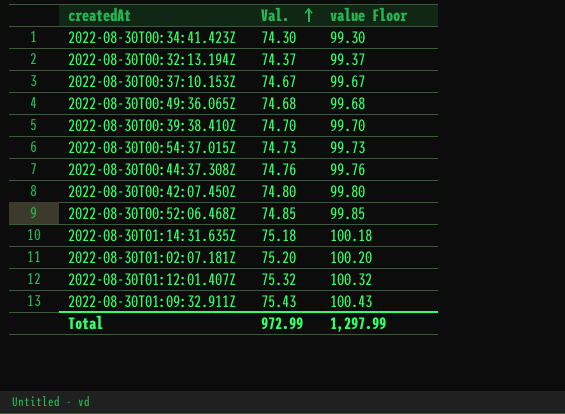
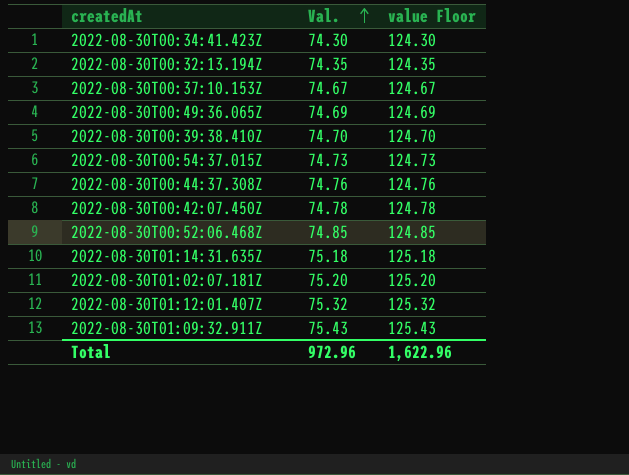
column value Floor | formula: [Val.] + 25 -> [Val.] + 50
2022-08-30T00:32:13.194Z | Val.: 74.37 -> 74.35
2022-08-30T00:49:36.065Z | Val.: 74.68 -> 74.69
2022-08-30T00:42:07.450Z | Val.: 74.80 -> 74.78
Total | Val.: 972.99 -> 972.96
Total | value Floor: 1,297.99 -> 1,622.96

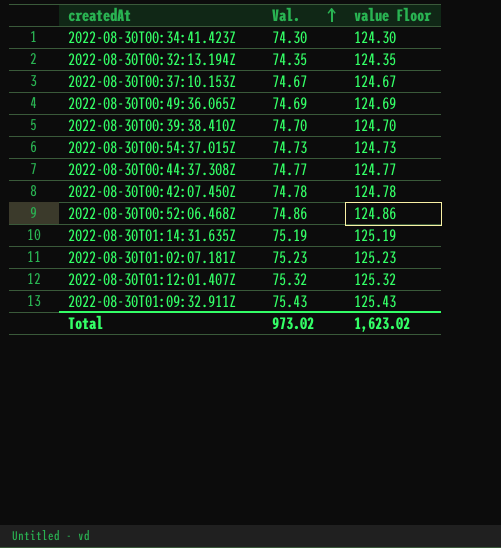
2022-08-30T00:44:37.308Z | Val.: 74.76 -> 74.77
2022-08-30T00:44:37.308Z | value Floor: 124.76 -> 124.77
2022-08-30T00:52:06.468Z | Val.: 74.85 -> 74.86
2022-08-30T00:52:06.468Z | value Floor: 124.85 -> 124.86
2022-08-30T01:14:31.635Z | Val.: 75.18 -> 75.19
2022-08-30T01:14:31.635Z | value Floor: 125.18 -> 125.19
2022-08-30T01:02:07.181Z | Val.: 75.20 -> 75.23
2022-08-30T01:02:07.181Z | value Floor: 125.20 -> 125.23
Total | Val.: 972.96 -> 973.02
Total | value Floor: 1,622.96 -> 1,623.02

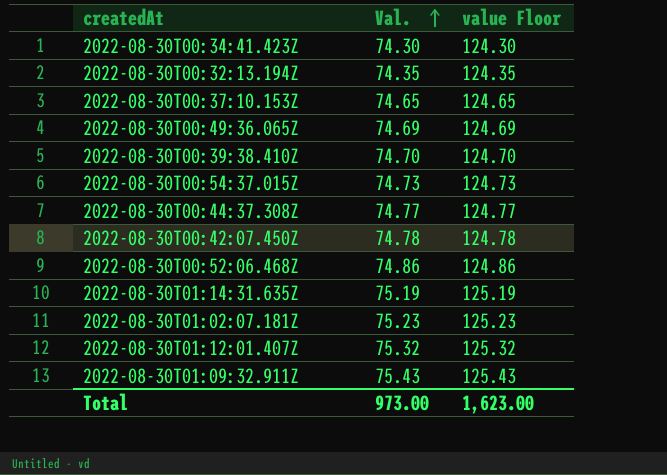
2022-08-30T00:37:10.153Z | Val.: 74.67 -> 74.65
2022-08-30T00:37:10.153Z | value Floor: 124.67 -> 124.65
Total | Val.: 973.02 -> 973.00
Total | value Floor: 1,623.02 -> 1,623.00

